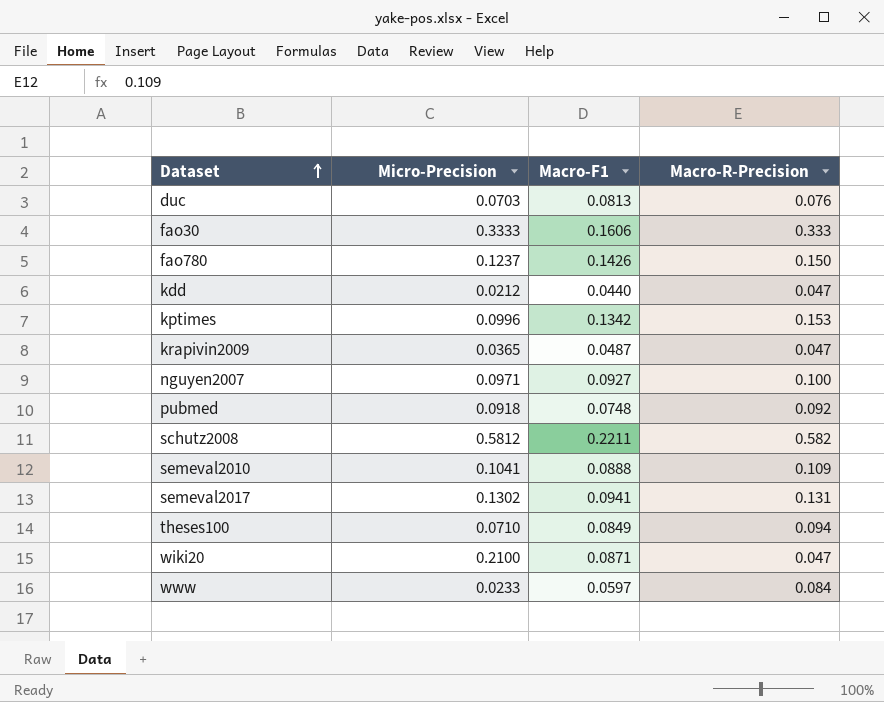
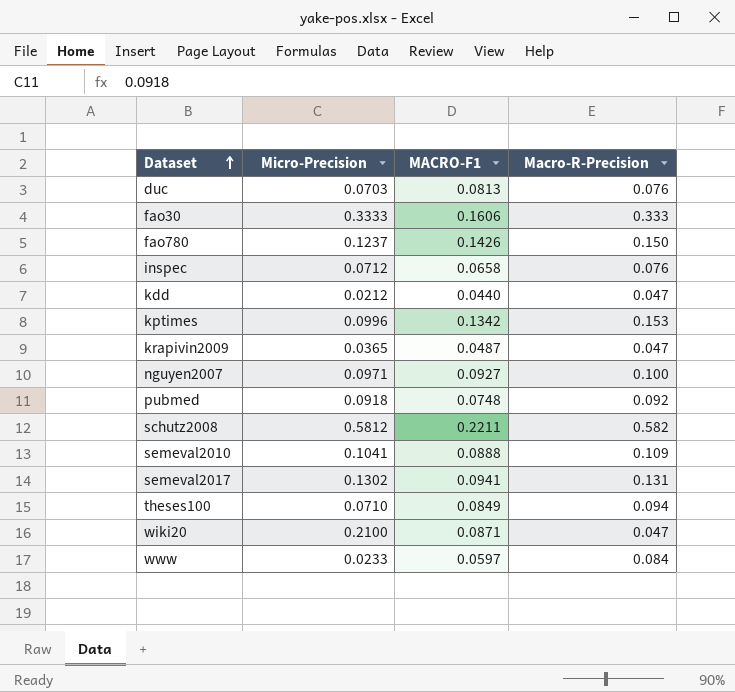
column name: Macro-F1 -> MACRO-F1
row inspec: none -> 0.0712 | 0.0658 | 0.076

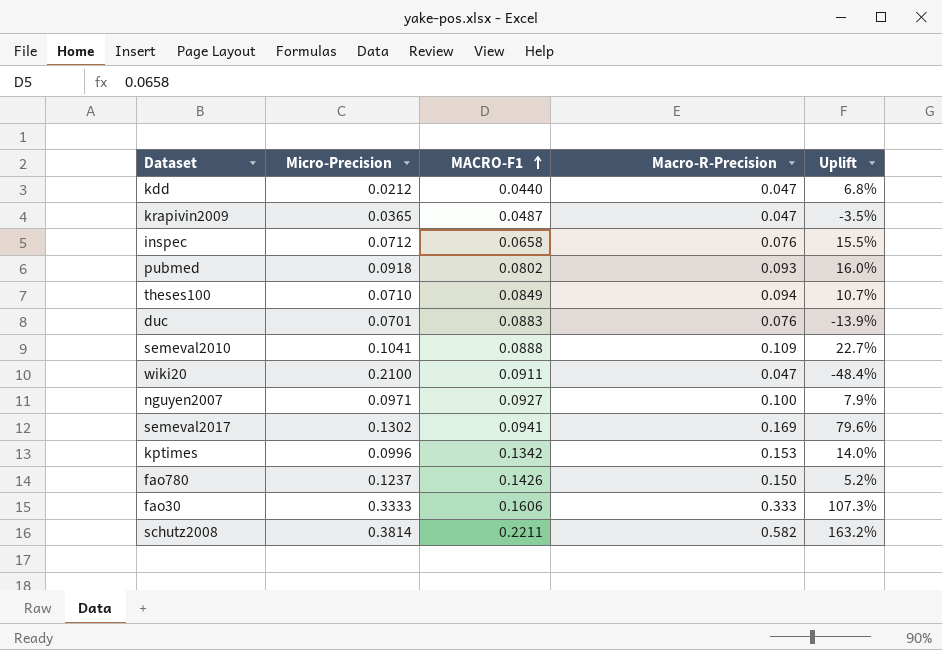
row order: Dataset ascending -> MACRO-F1 ascending
column Uplift | formula: none -> ([Macro-R-Precision] - [MACRO-F1]) / [MACRO-F1]
row www: 0.0233 | 0.0597 | 0.084 -> none
pubmed | MACRO-F1: 0.0748 -> 0.0802
pubmed | Macro-R-Precision: 0.092 -> 0.093
duc | Micro-Precision: 0.0703 -> 0.0701
duc | MACRO-F1: 0.0813 -> 0.0883
wiki20 | MACRO-F1: 0.0871 -> 0.0911
semeval2017 | Macro-R-Precision: 0.131 -> 0.169
schutz2008 | Micro-Precision: 0.5812 -> 0.3814

